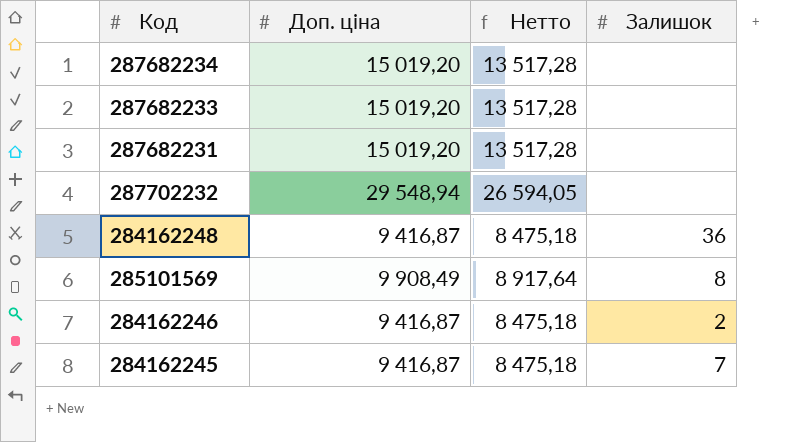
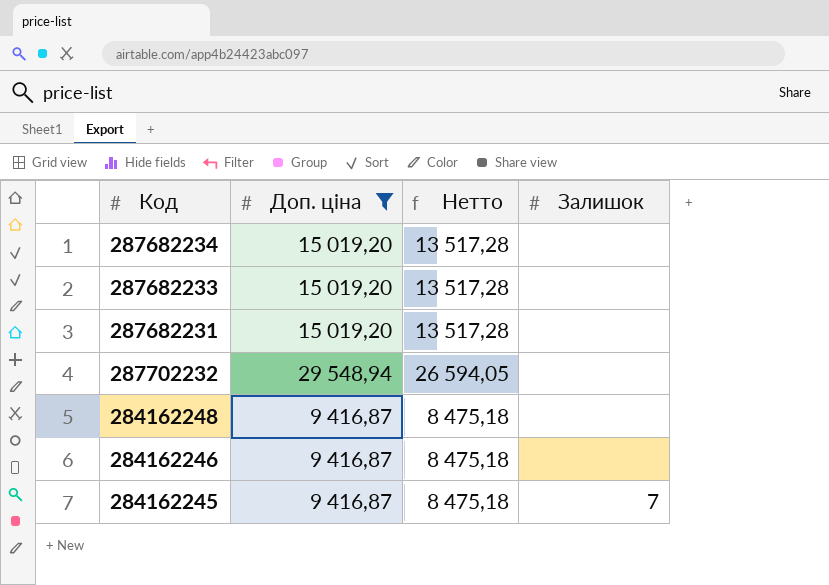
filter: none -> Доп. ціна != 9 908,49
284162248 | Залишок: 36 -> none
284162246 | Залишок: 2 -> none

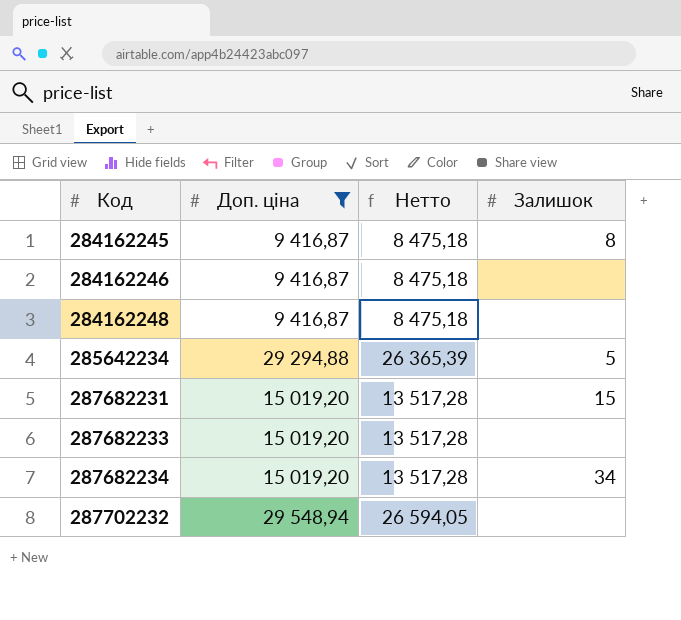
row order: none -> Код ascending
284162245 | Залишок: 7 -> 8
row 285642234: none -> 29 294,88 | 26 365,39 | 5
287682231 | Залишок: none -> 15
287682234 | Залишок: none -> 34

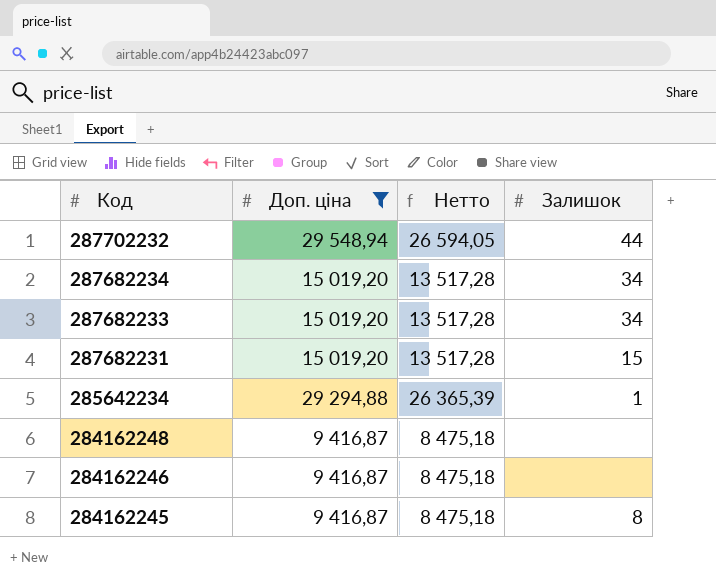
row order: Код ascending -> Код descending
287702232 | Залишок: none -> 44
287682233 | Залишок: none -> 34
285642234 | Залишок: 5 -> 1

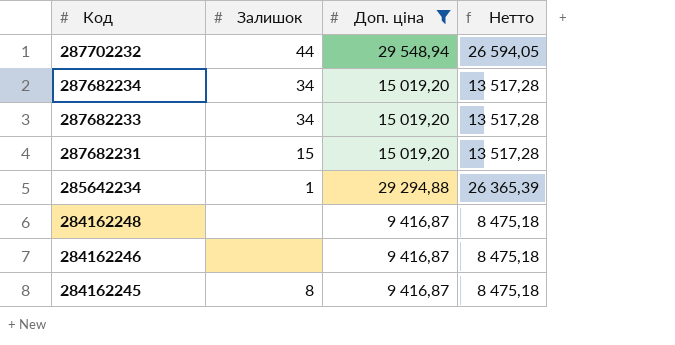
column Залишок | position: 4 -> 2

